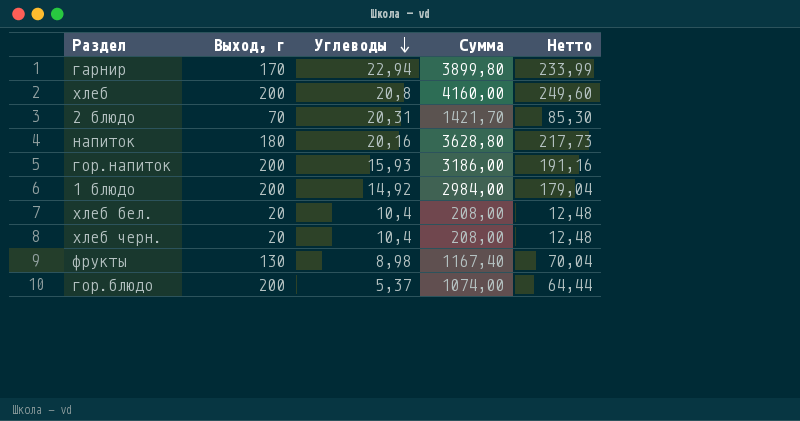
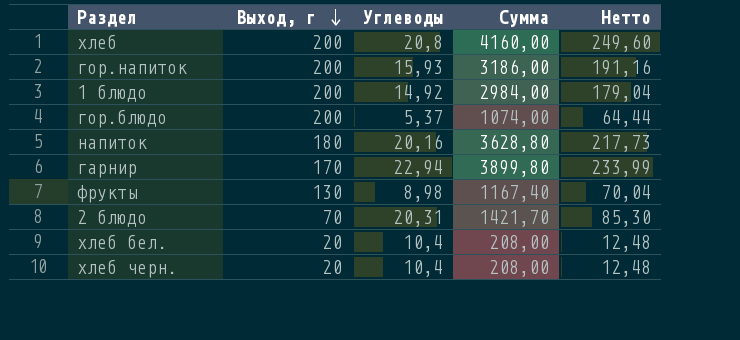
row order: Углеводы descending -> Выход, г descending

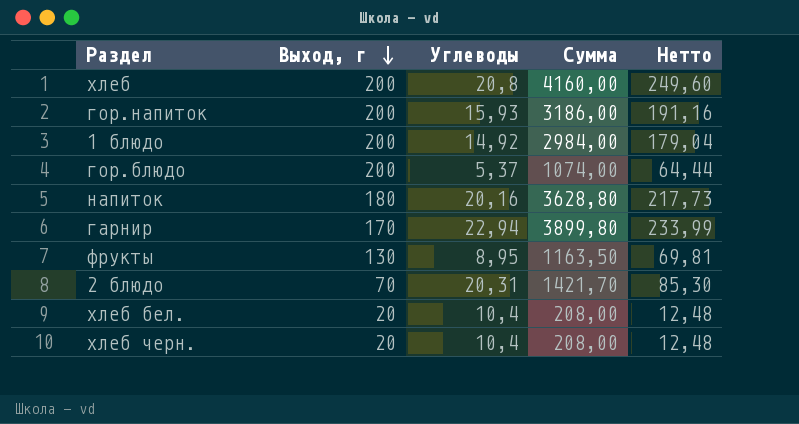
фрукты | Углеводы: 8,98 -> 8,95
фрукты | Сумма: 1167,40 -> 1163,50
фрукты | Нетто: 70,04 -> 69,81

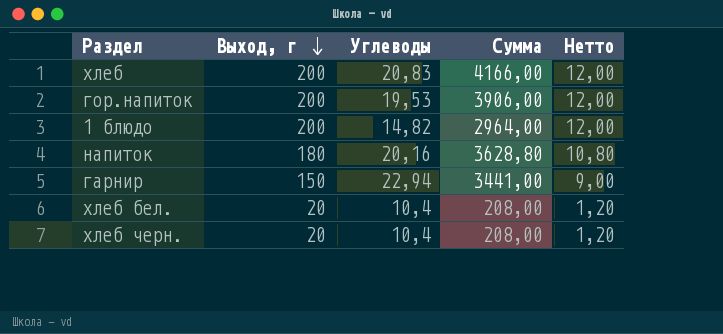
column Нетто | formula: [Сумма] * 0,06 -> [Выход, г] * 0,06
row гор.блюдо: 200 | 5,37 | 1074,00 | 64,44 -> none
row фрукты: 130 | 8,95 | 1163,50 | 69,81 -> none
row 2 блюдо: 70 | 20,31 | 1421,70 | 85,30 -> none
хлеб | Углеводы: 20,8 -> 20,83
хлеб | Сумма: 4160,00 -> 4166,00
гор.напиток | Углеводы: 15,93 -> 19,53
гор.напиток | Сумма: 3186,00 -> 3906,00
1 блюдо | Углеводы: 14,92 -> 14,82
1 блюдо | Сумма: 2984,00 -> 2964,00
гарнир | Выход, г: 170 -> 150
гарнир | Сумма: 3899,80 -> 3441,00

